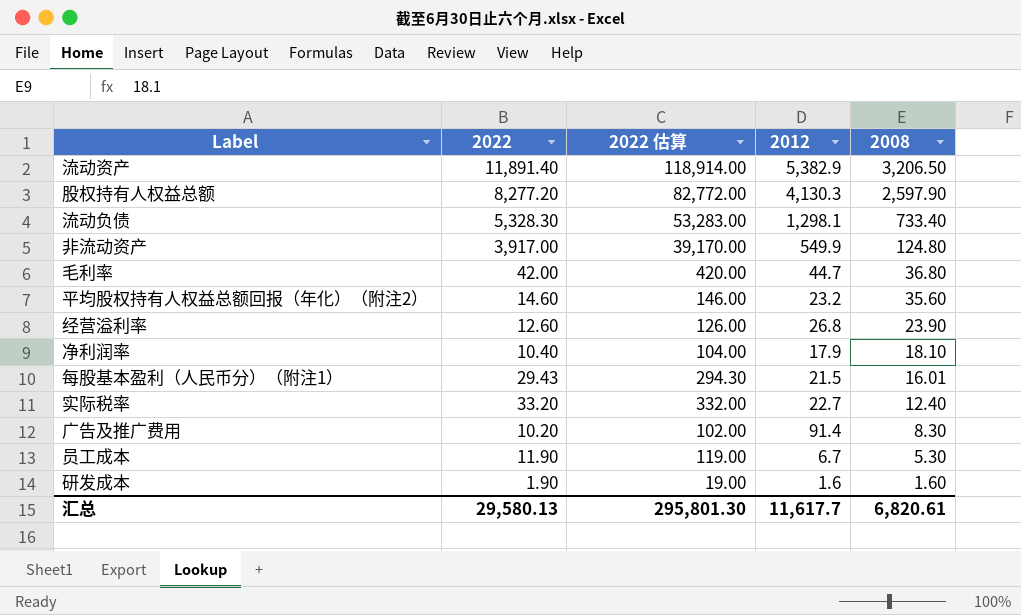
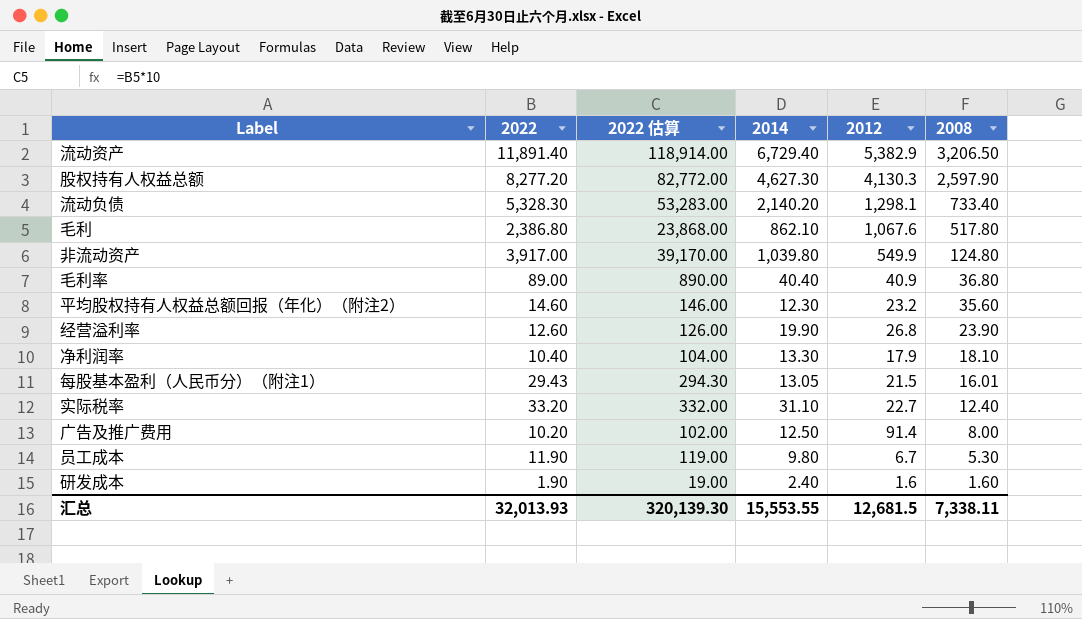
column 2014 | position: none -> 4
row 毛利: none -> 2,386.80 | 23,868.00 | 862.10 | 1,067.6 | 517.80
毛利率 | 2022: 42.00 -> 89.00
毛利率 | 2022 估算: 420.00 -> 890.00
毛利率 | 2012: 44.7 -> 40.9
广告及推广费用 | 2008: 8.30 -> 8.00
汇总 | 2022: 29,580.13 -> 32,013.93
汇总 | 2022 估算: 295,801.30 -> 320,139.30
汇总 | 2012: 11,617.7 -> 12,681.5
汇总 | 2008: 6,820.61 -> 7,338.11

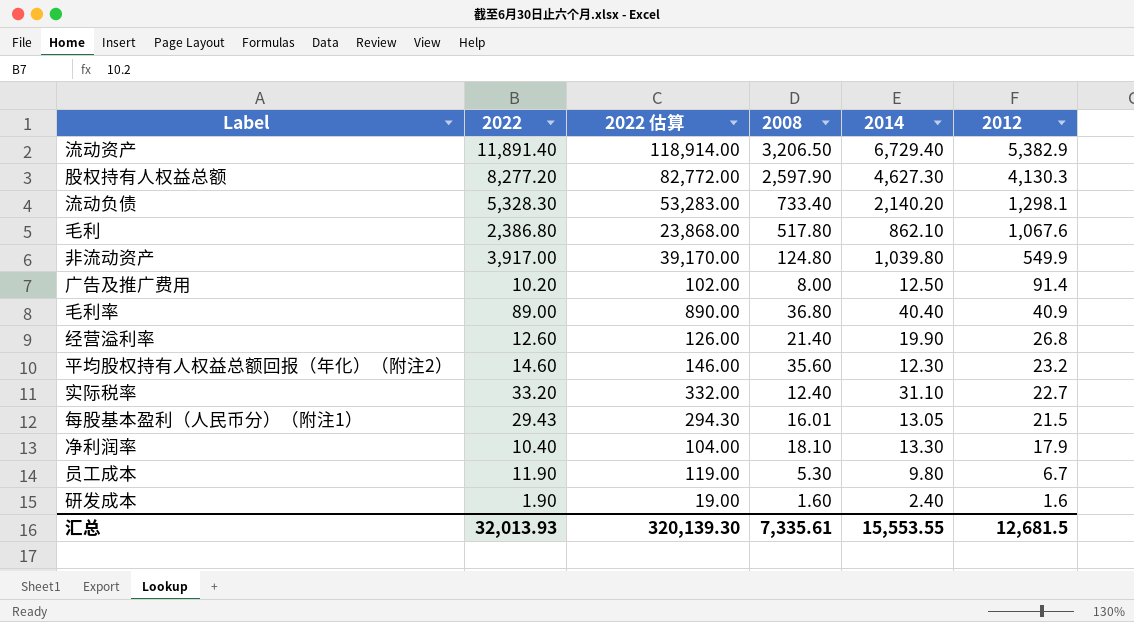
row order: 2008 descending -> 2012 descending
column 2008 | position: 6 -> 4
经营溢利率 | 2008: 23.90 -> 21.40
汇总 | 2008: 7,338.11 -> 7,335.61

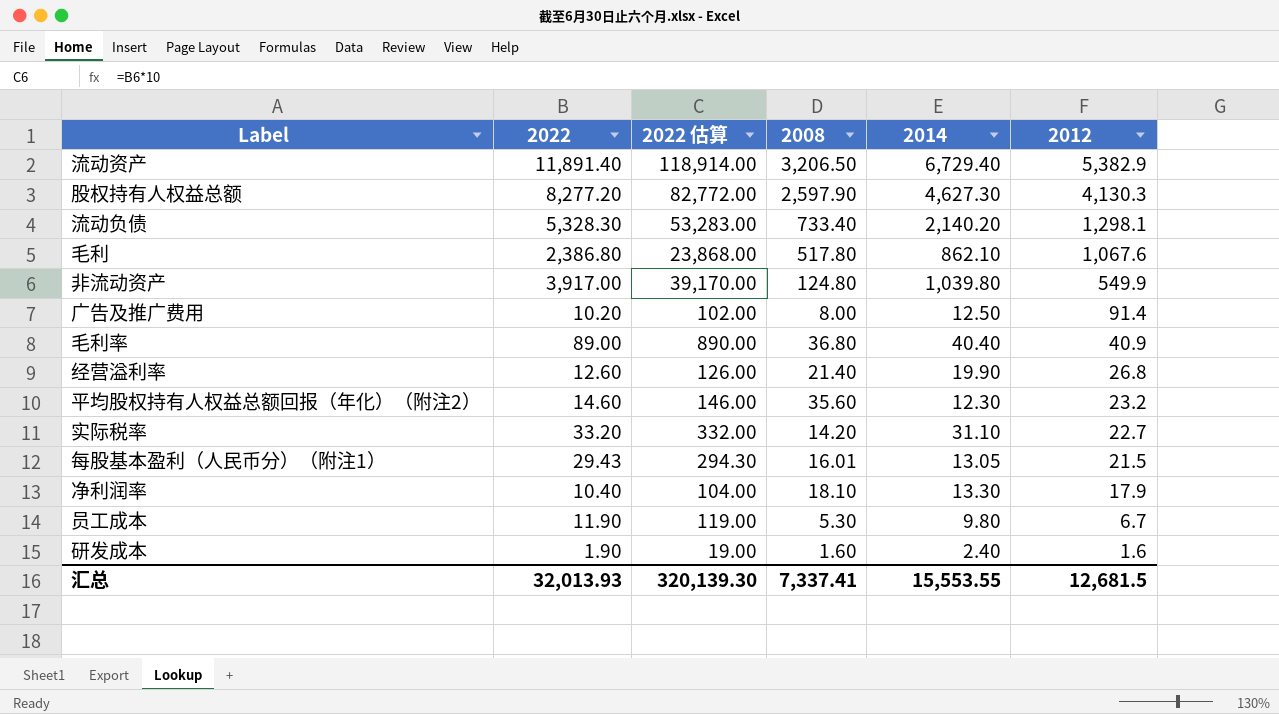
实际税率 | 2008: 12.40 -> 14.20
汇总 | 2008: 7,335.61 -> 7,337.41

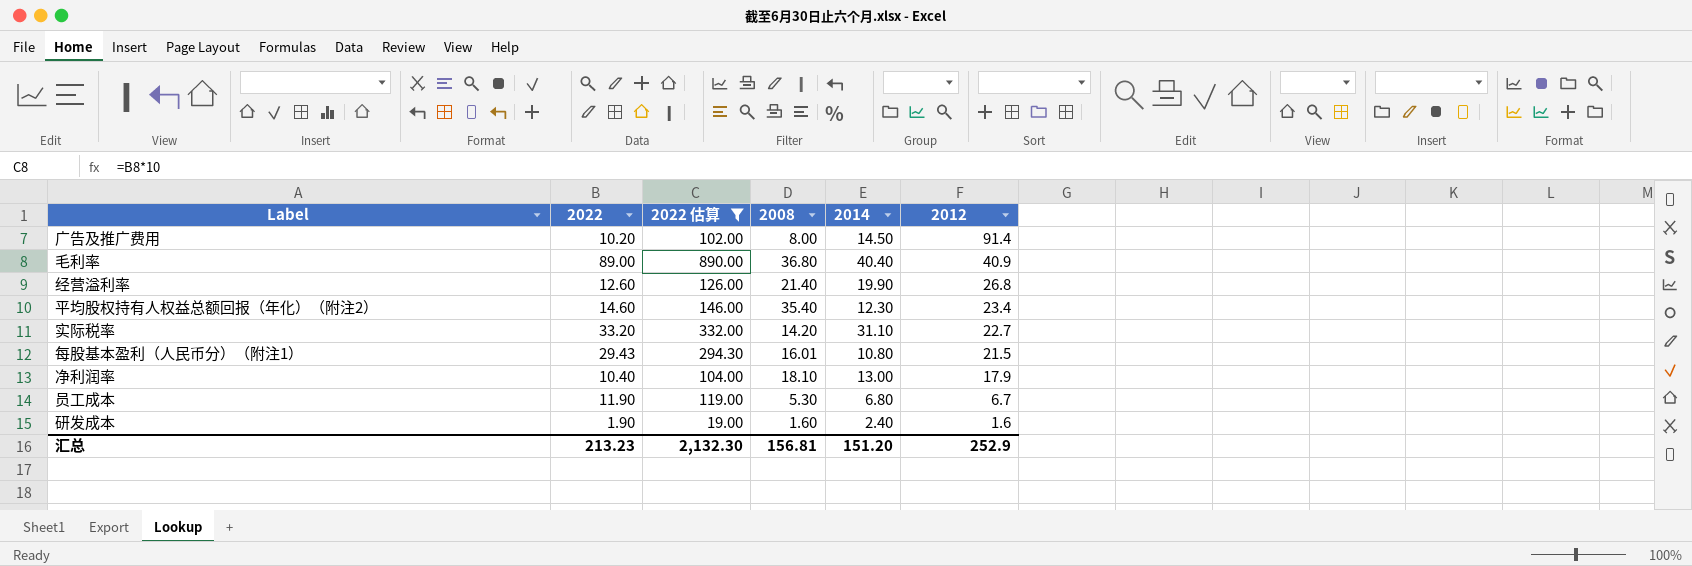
filter: none -> 2022 估算 <= 890.00
广告及推广费用 | 2014: 12.50 -> 14.50
平均股权持有人权益总额回报（年化）（附注2） | 2008: 35.60 -> 35.40
平均股权持有人权益总额回报（年化）（附注2） | 2012: 23.2 -> 23.4
每股基本盈利（人民币分）（附注1） | 2014: 13.05 -> 10.80
净利润率 | 2014: 13.30 -> 13.00
员工成本 | 2014: 9.80 -> 6.80
汇总 | 2022: 32,013.93 -> 213.23
汇总 | 2022 估算: 320,139.30 -> 2,132.30
汇总 | 2008: 7,337.41 -> 156.81
汇总 | 2014: 15,553.55 -> 151.20
汇总 | 2012: 12,681.5 -> 252.9

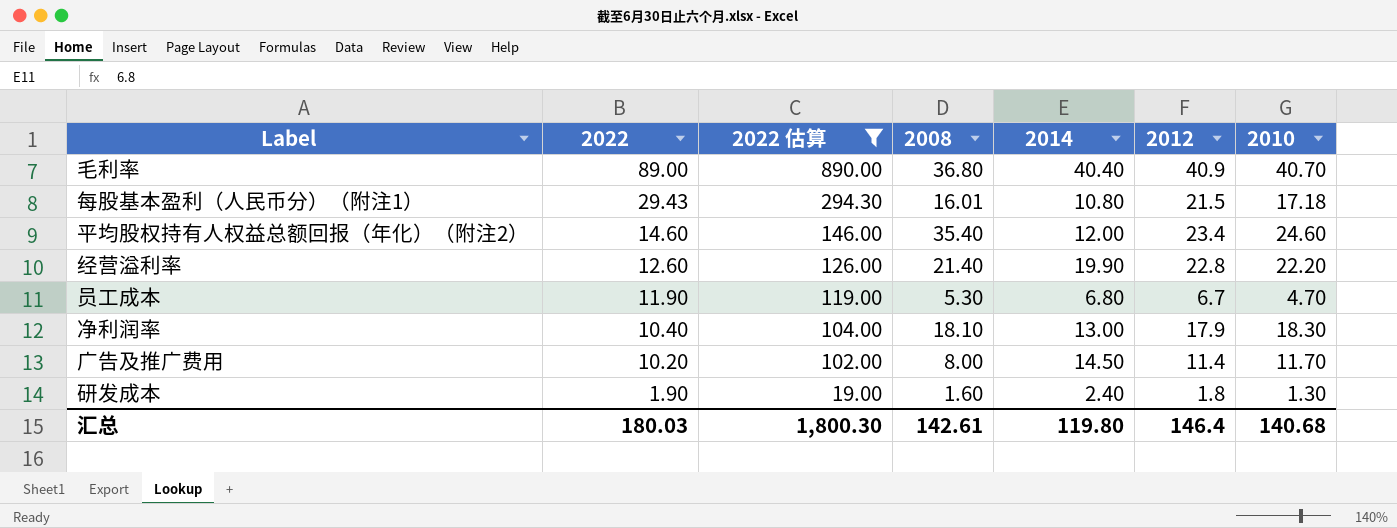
row order: 2012 descending -> 2022 descending
column 2010 | position: none -> 7
row 实际税率: 33.20 | 332.00 | 14.20 | 31.10 | 22.7 -> none
平均股权持有人权益总额回报（年化）（附注2） | 2014: 12.30 -> 12.00
经营溢利率 | 2012: 26.8 -> 22.8
广告及推广费用 | 2012: 91.4 -> 11.4
研发成本 | 2012: 1.6 -> 1.8
汇总 | 2022: 213.23 -> 180.03
汇总 | 2022 估算: 2,132.30 -> 1,800.30
汇总 | 2008: 156.81 -> 142.61
汇总 | 2014: 151.20 -> 119.80
汇总 | 2012: 252.9 -> 146.4

